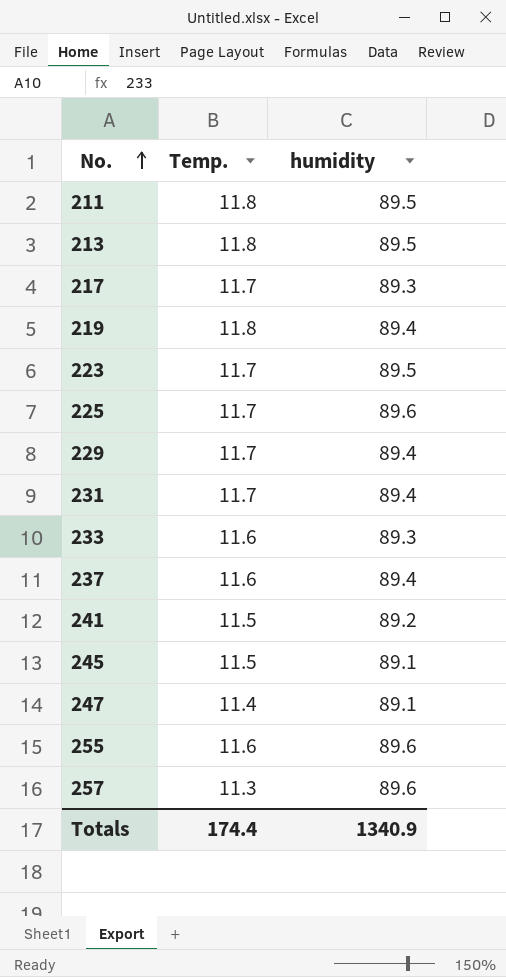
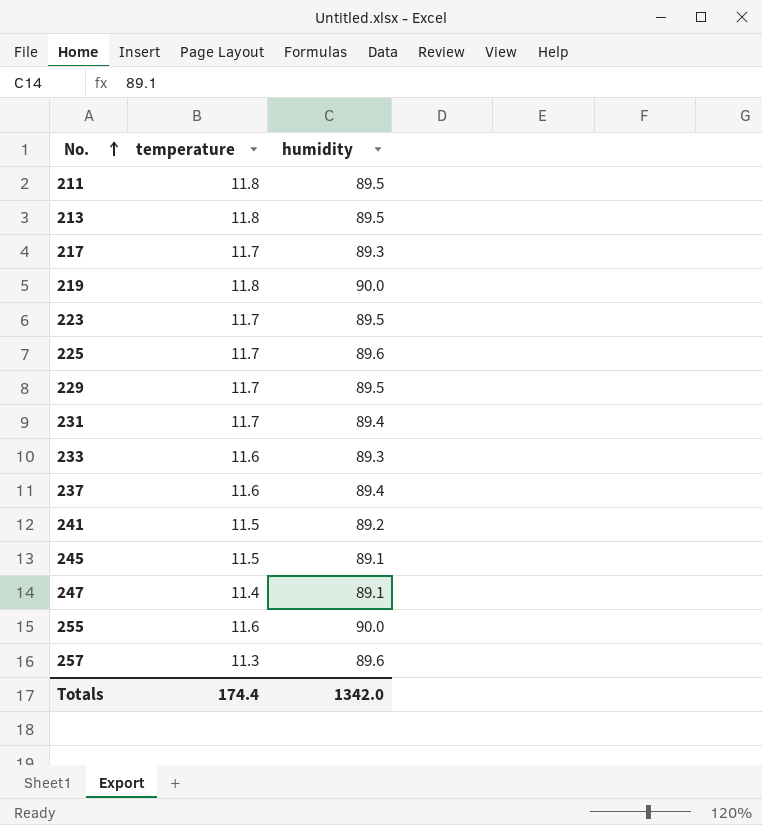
column name: Temp. -> temperature
219 | humidity: 89.4 -> 90.0
229 | humidity: 89.4 -> 89.5
255 | humidity: 89.6 -> 90.0
Totals | humidity: 1340.9 -> 1342.0

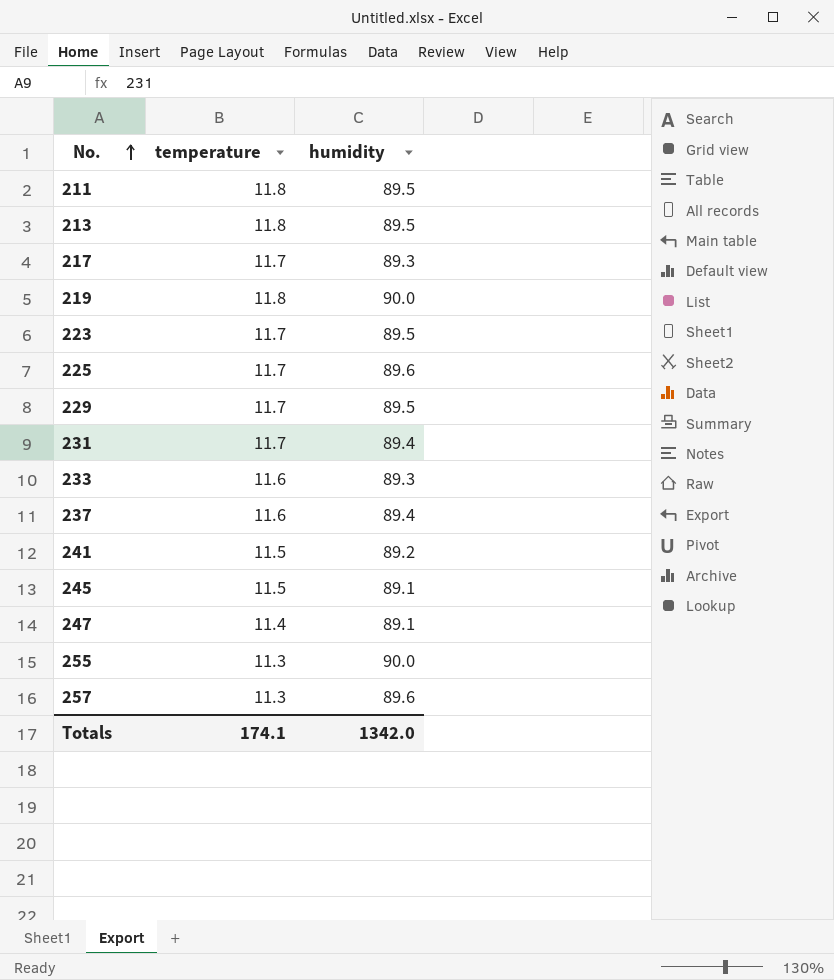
255 | temperature: 11.6 -> 11.3
Totals | temperature: 174.4 -> 174.1

